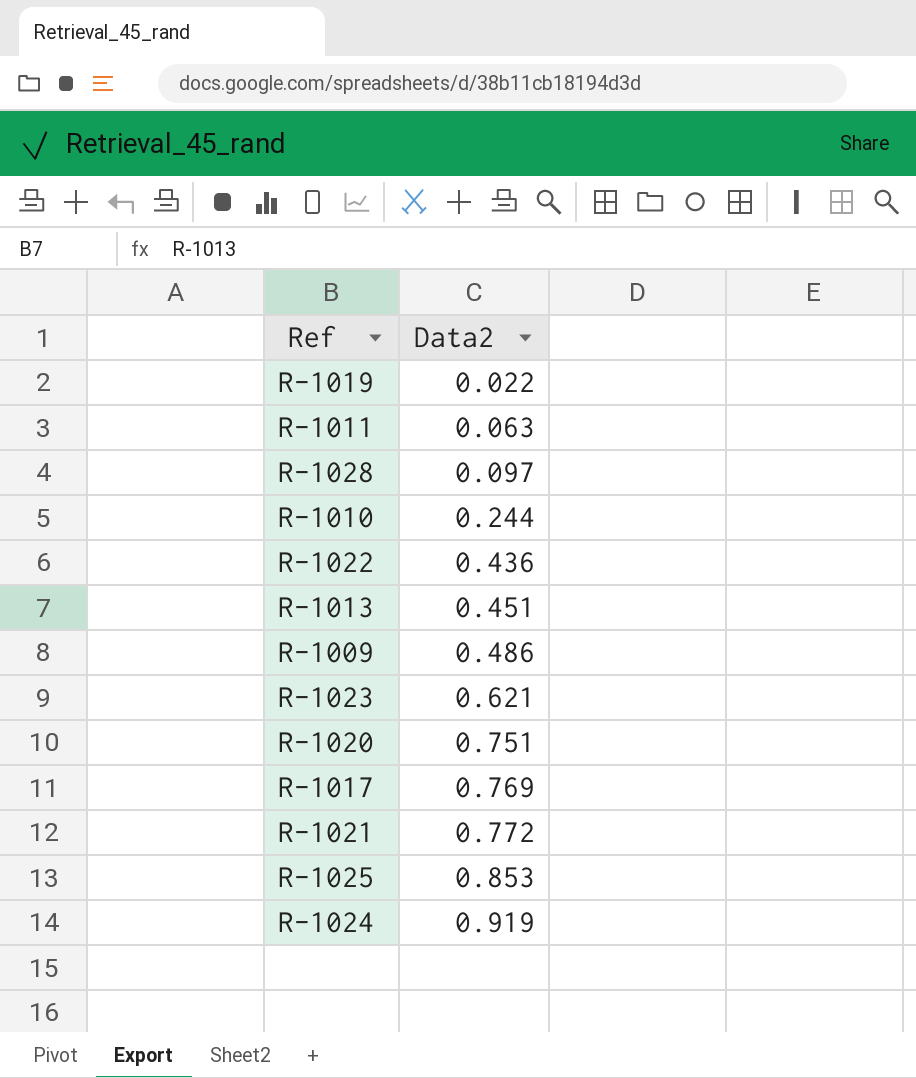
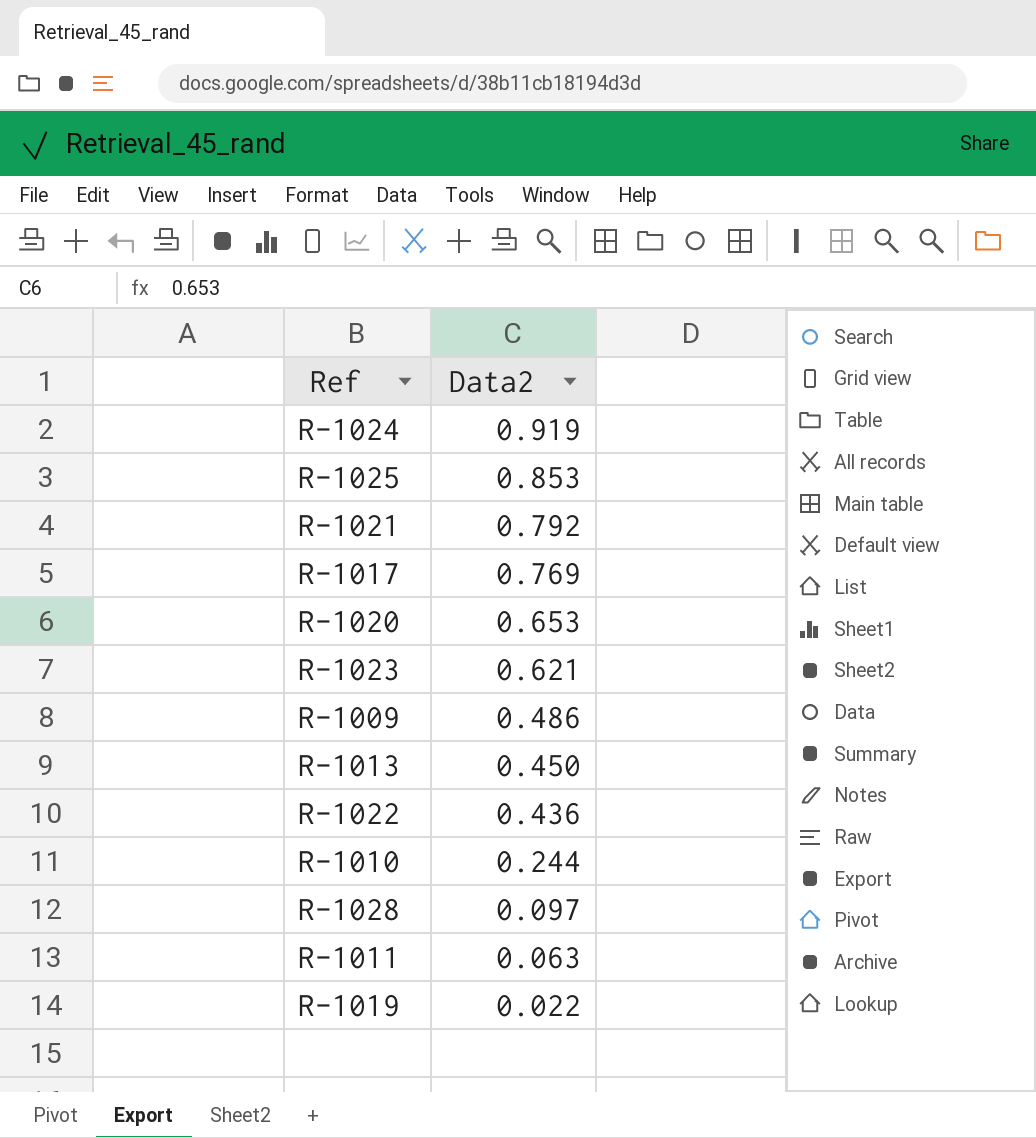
row order: Data2 ascending -> Data2 descending
R-1021 | Data2: 0.772 -> 0.792
R-1020 | Data2: 0.751 -> 0.653
R-1013 | Data2: 0.451 -> 0.450

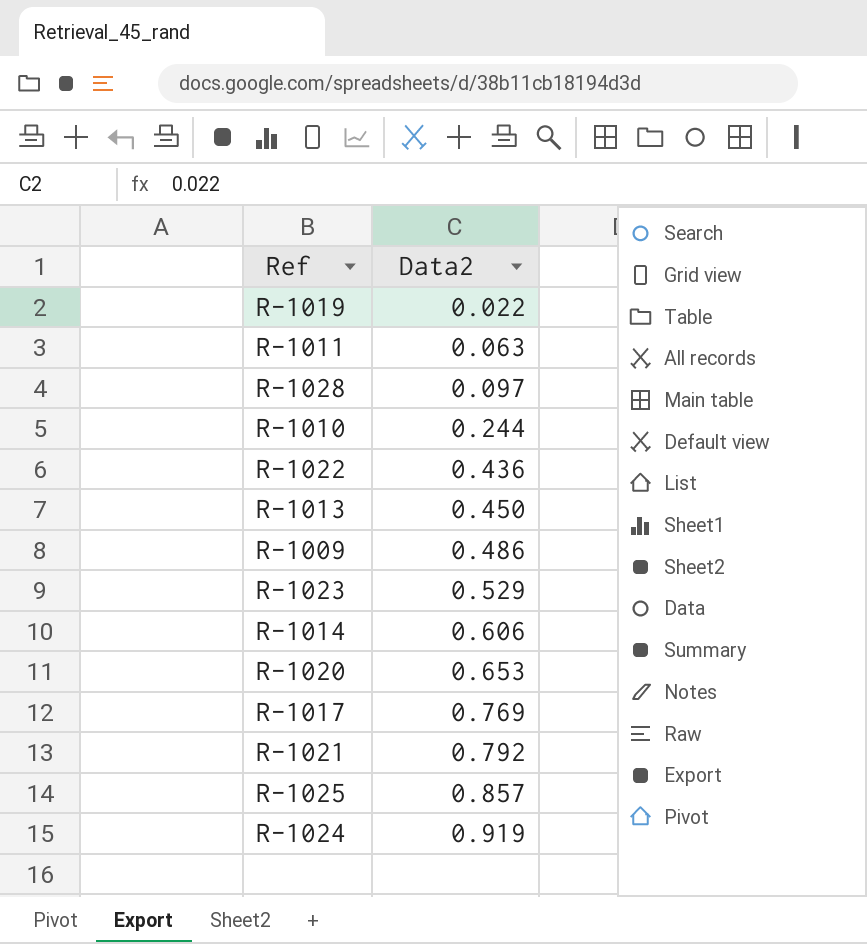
row order: Data2 descending -> Data2 ascending
R-1023 | Data2: 0.621 -> 0.529
row R-1014: none -> 0.606
R-1025 | Data2: 0.853 -> 0.857

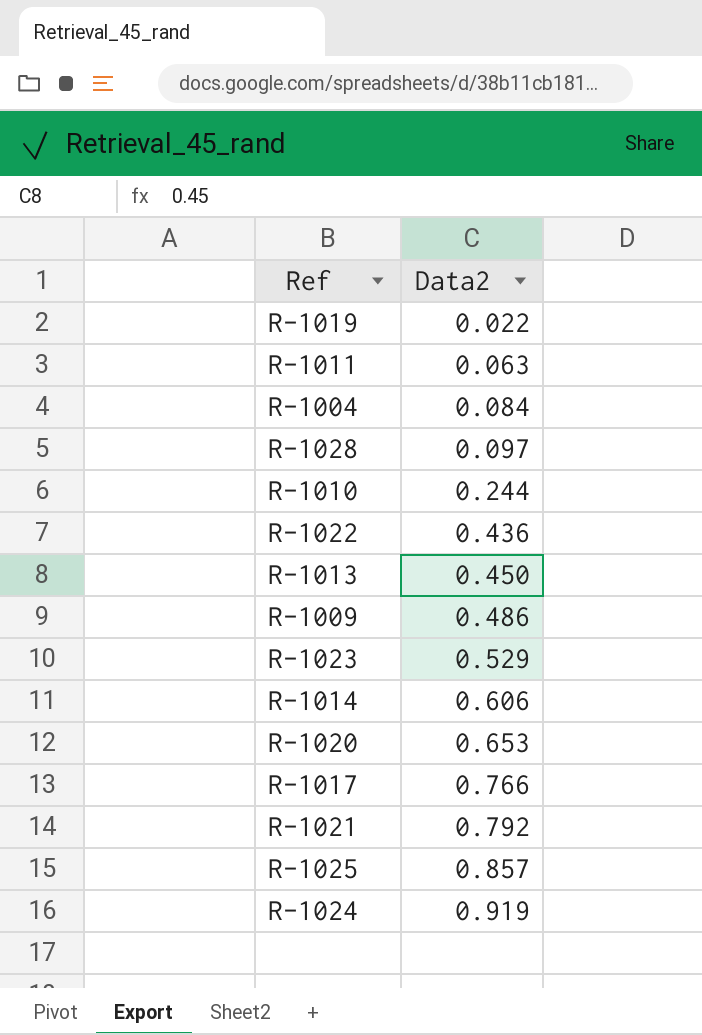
row R-1004: none -> 0.084
R-1017 | Data2: 0.769 -> 0.766

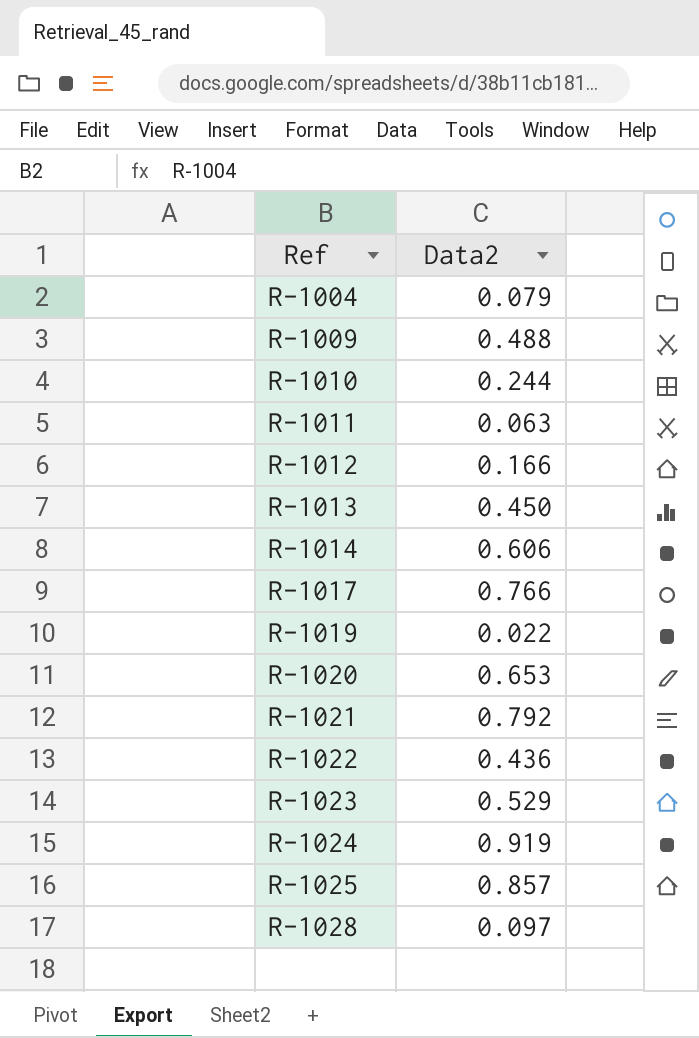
row order: Data2 ascending -> Ref ascending
R-1004 | Data2: 0.084 -> 0.079
R-1009 | Data2: 0.486 -> 0.488
row R-1012: none -> 0.166

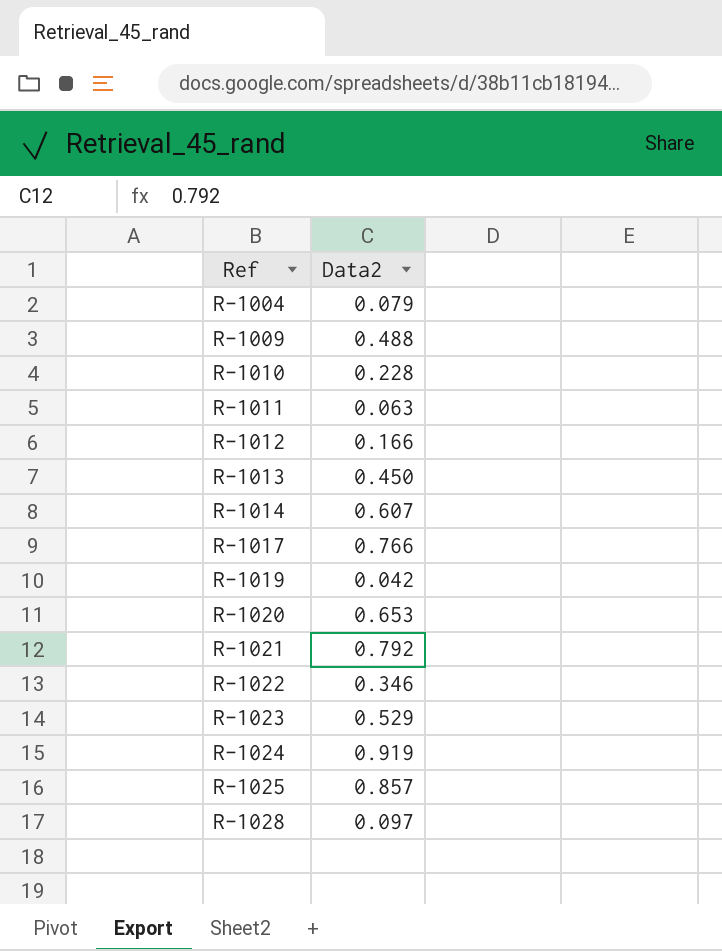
R-1010 | Data2: 0.244 -> 0.228
R-1014 | Data2: 0.606 -> 0.607
R-1019 | Data2: 0.022 -> 0.042
R-1022 | Data2: 0.436 -> 0.346

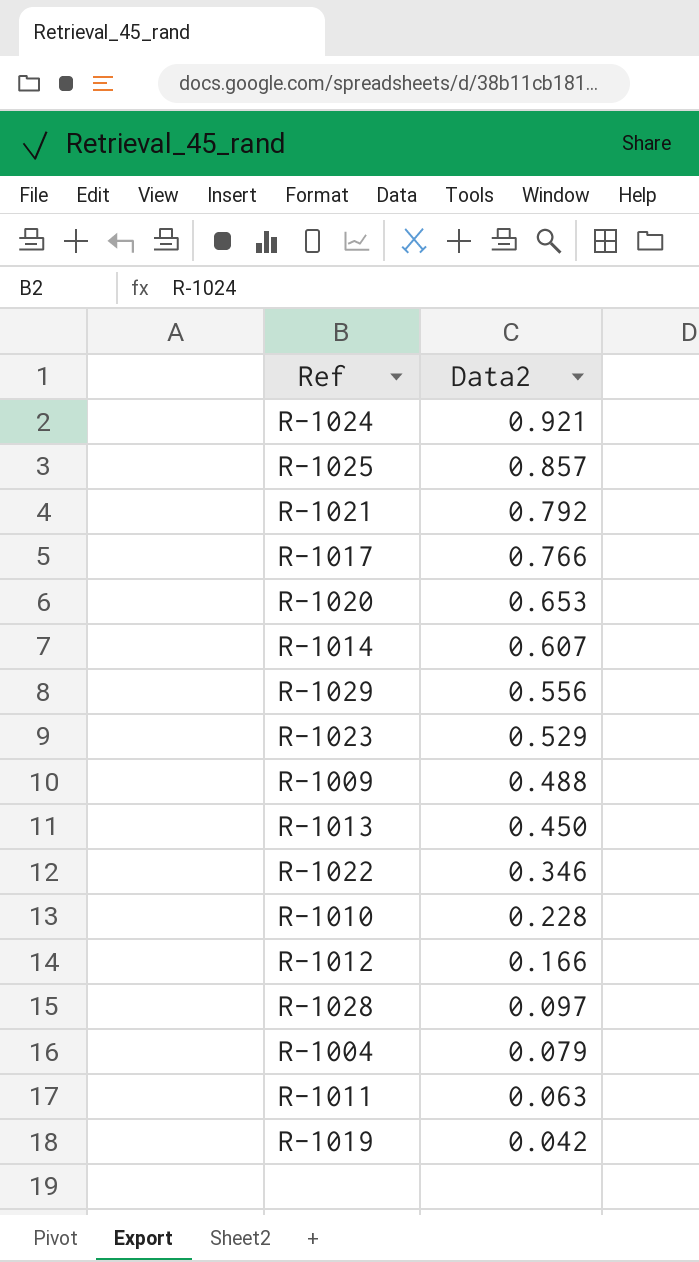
row order: Ref ascending -> Data2 descending
R-1024 | Data2: 0.919 -> 0.921
row R-1029: none -> 0.556

